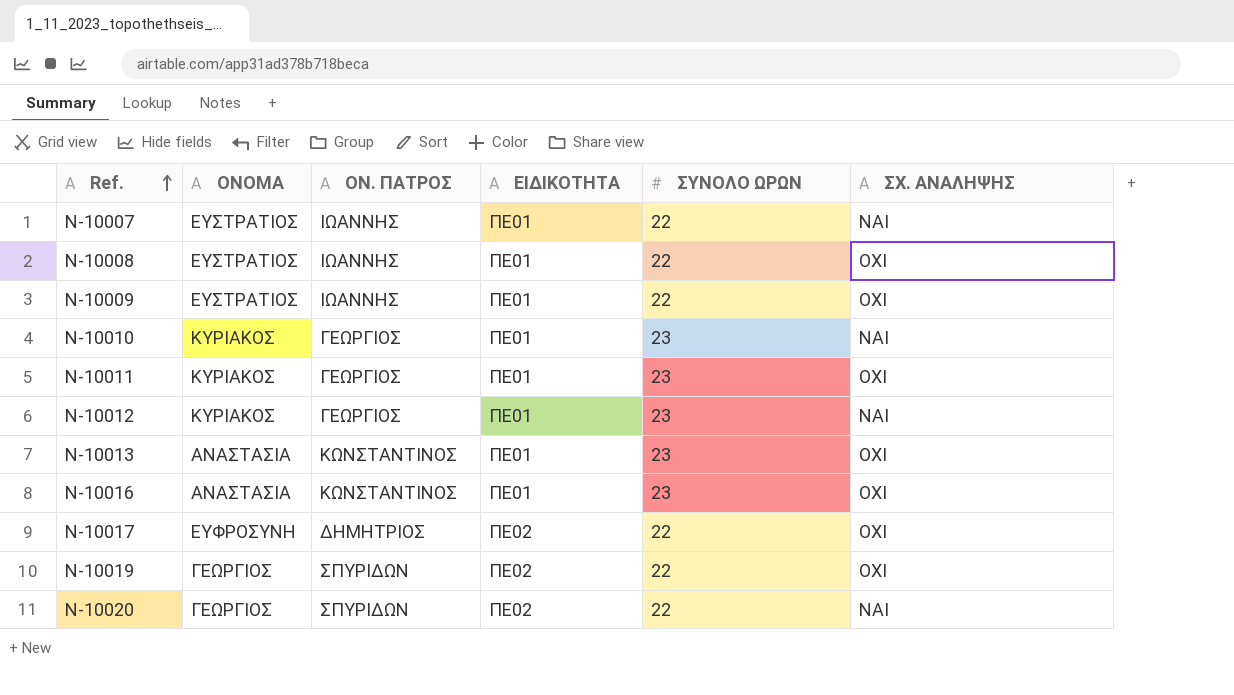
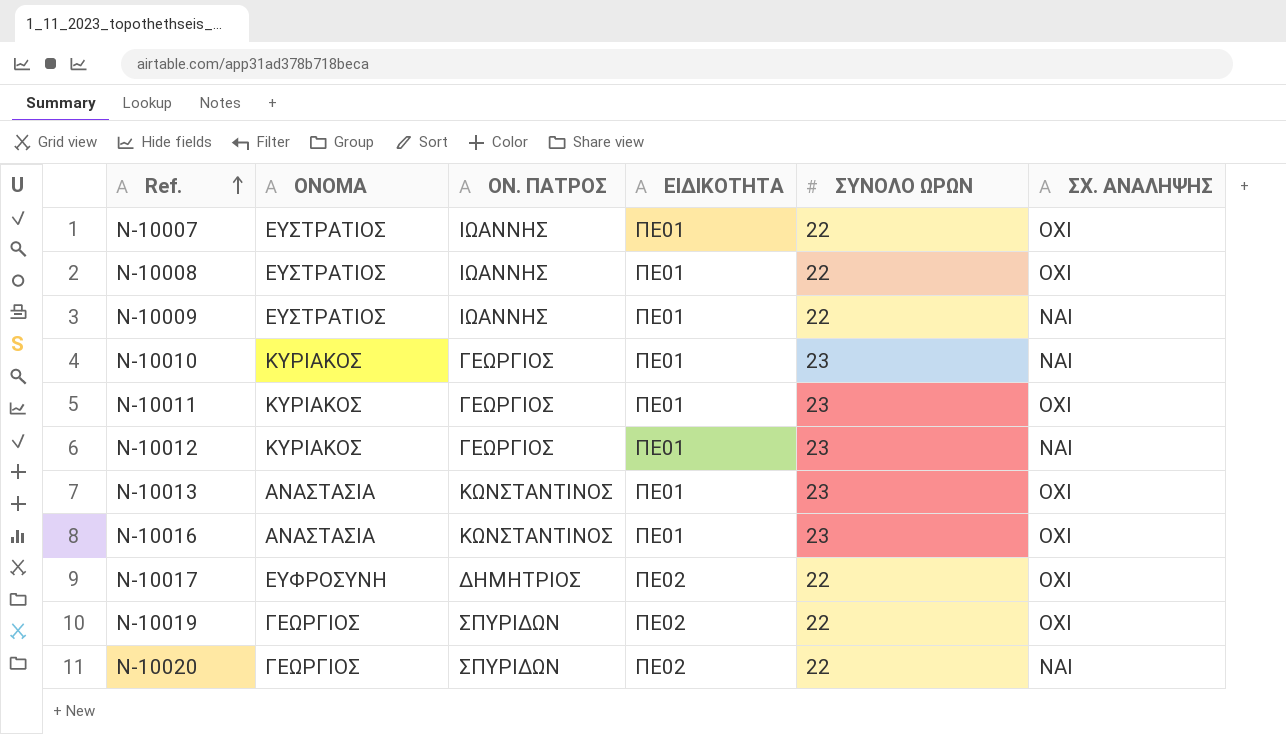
N-10007 | ΣΧ. ΑΝΑΛΗΨΗΣ: NAI -> OXI
N-10009 | ΣΧ. ΑΝΑΛΗΨΗΣ: OXI -> NAI

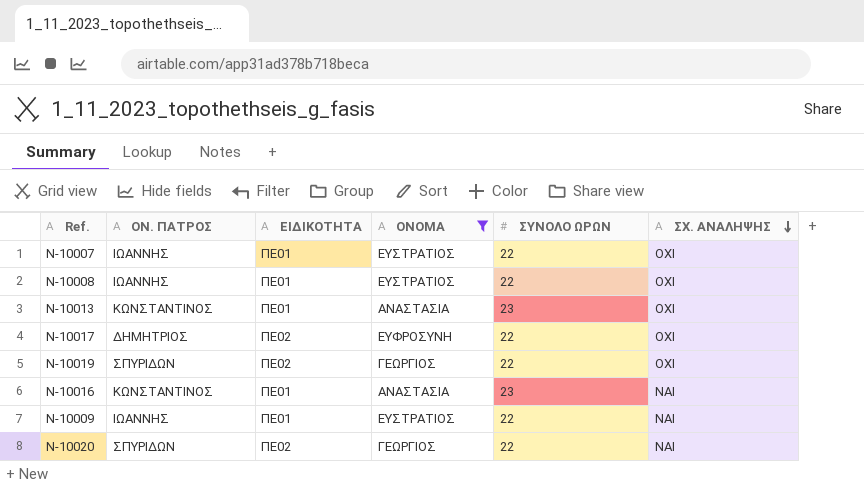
filter: none -> ΟΝΟΜΑ != ΚΥΡΙΑΚΟΣ
row order: Ref. ascending -> ΣΧ. ΑΝΑΛΗΨΗΣ descending
column ΟΝΟΜΑ | position: 2 -> 4
N-10016 | ΣΧ. ΑΝΑΛΗΨΗΣ: OXI -> NAI

